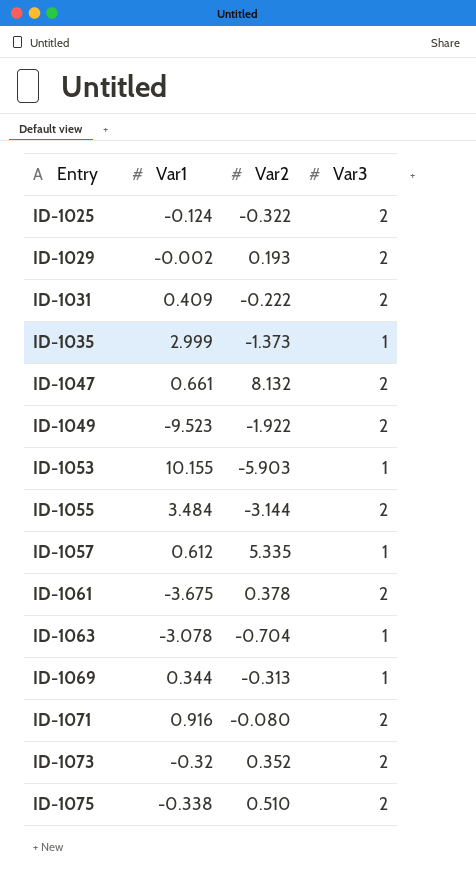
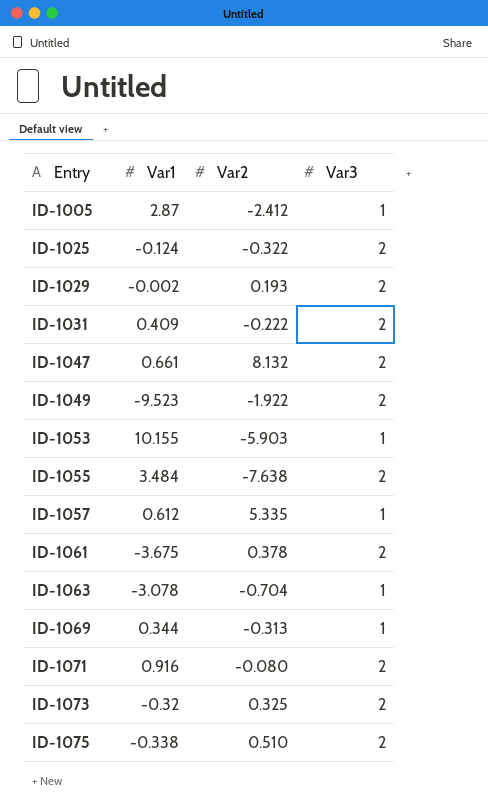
row ID-1035: 2.999 | -1.373 | 1 -> none
row ID-1005: none -> 2.87 | -2.412 | 1
ID-1055 | Var2: -3.144 -> -7.638
ID-1073 | Var2: 0.352 -> 0.325

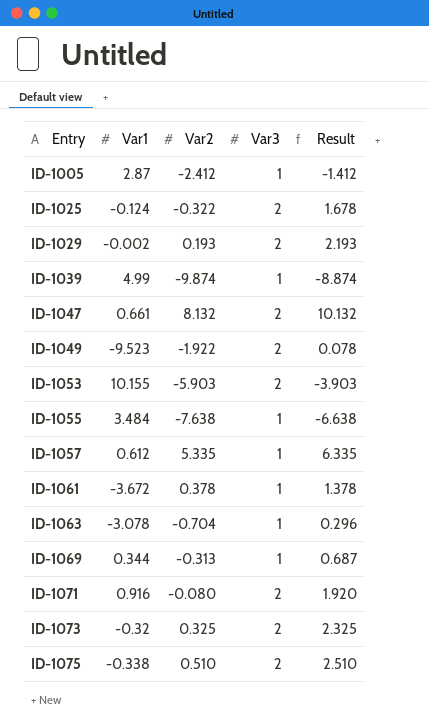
column Result | formula: none -> [Var2] + [Var3]
row ID-1031: 0.409 | -0.222 | 2 -> none
row ID-1039: none -> 4.99 | -9.874 | 1 | -8.874
ID-1053 | Var3: 1 -> 2
ID-1055 | Var3: 2 -> 1
ID-1061 | Var1: -3.675 -> -3.672
ID-1061 | Var3: 2 -> 1

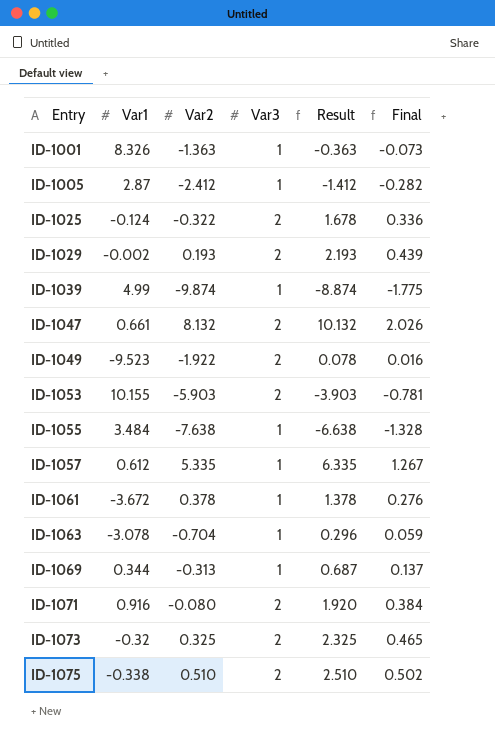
column Final | formula: none -> [Result] * 0.2
row ID-1001: none -> 8.326 | -1.363 | 1 | -0.363 | -0.073

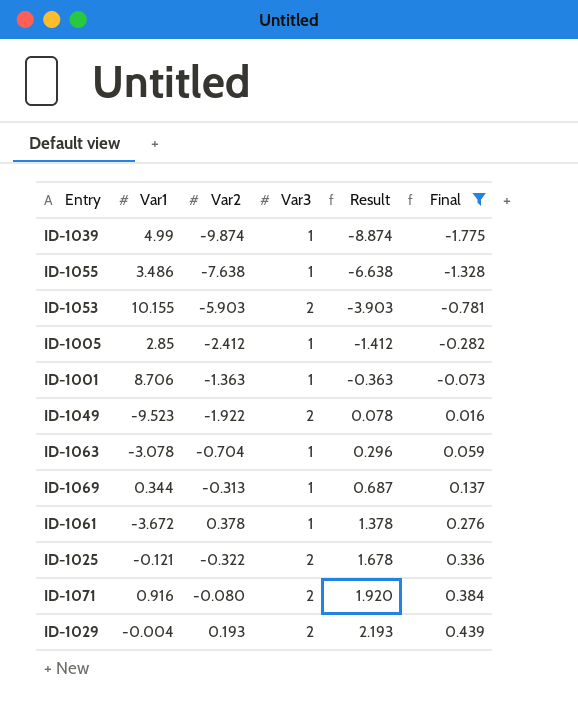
filter: none -> Final <= 0.439
row order: Entry ascending -> Result ascending
ID-1055 | Var1: 3.484 -> 3.486
ID-1005 | Var1: 2.87 -> 2.85
ID-1001 | Var1: 8.326 -> 8.706
ID-1025 | Var1: -0.124 -> -0.121
ID-1029 | Var1: -0.002 -> -0.004

